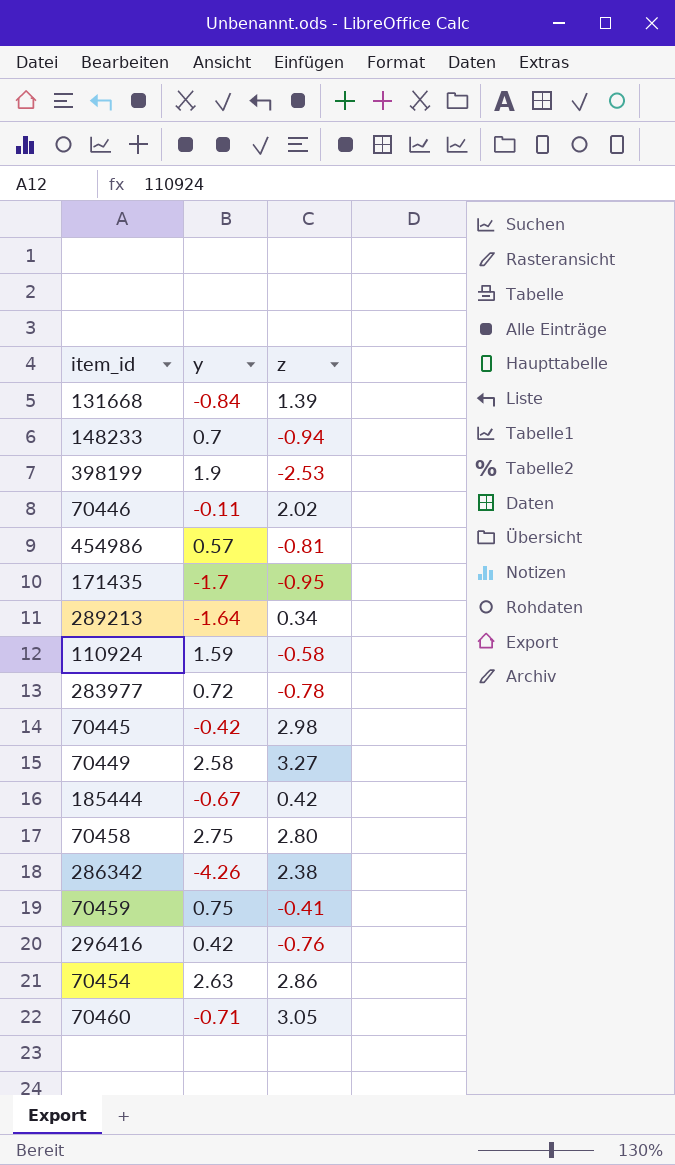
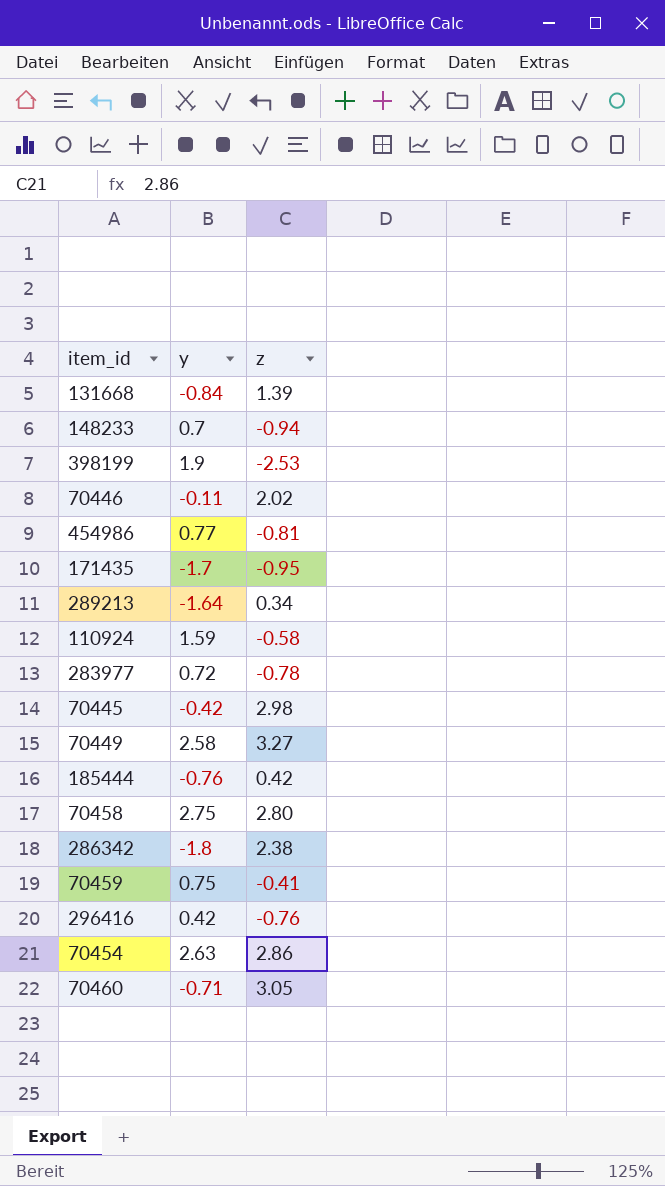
454986 | y: 0.57 -> 0.77
185444 | y: -0.67 -> -0.76
286342 | y: -4.26 -> -1.8

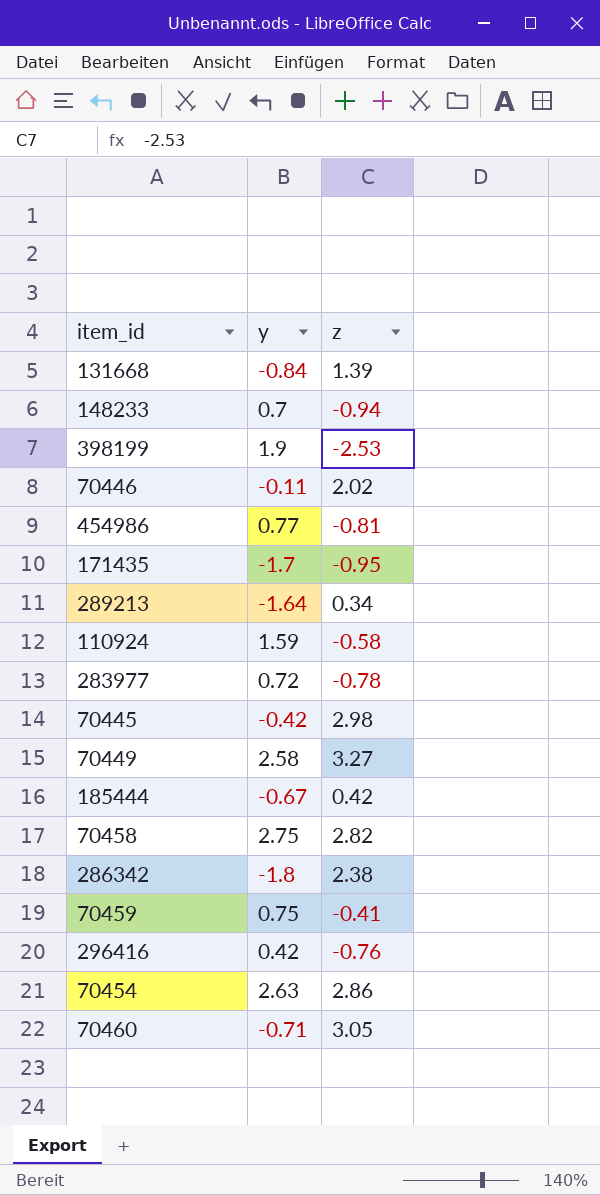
185444 | y: -0.76 -> -0.67
70458 | z: 2.80 -> 2.82

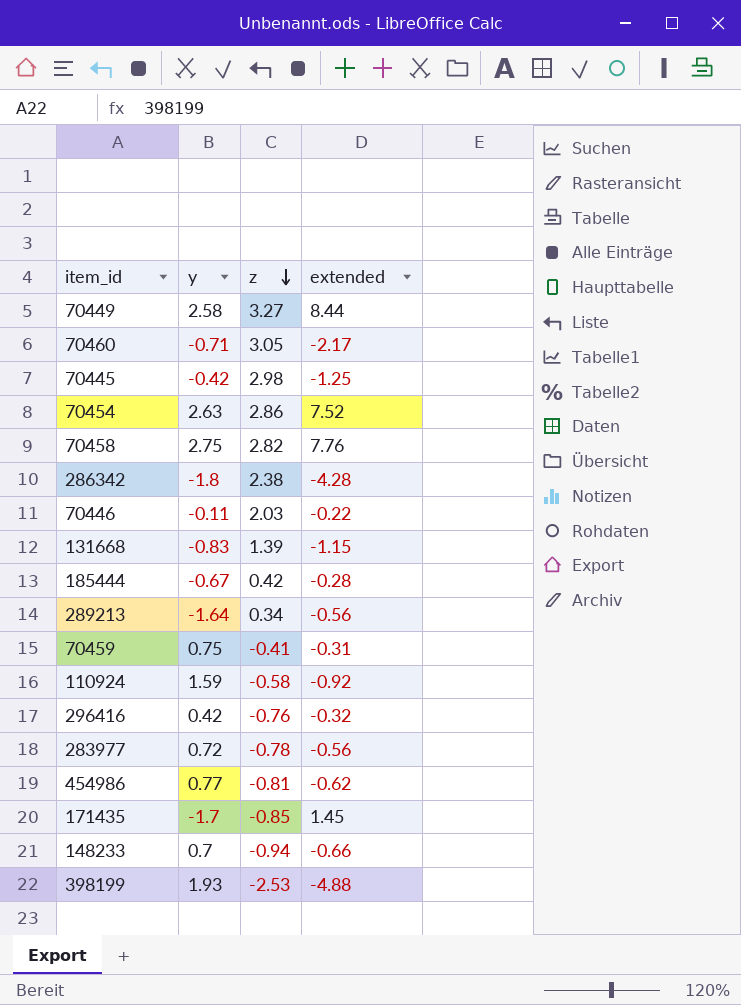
row order: none -> z descending
column extended | formula: none -> [y] * [z]
70446 | z: 2.02 -> 2.03
131668 | y: -0.84 -> -0.83
171435 | z: -0.95 -> -0.85
398199 | y: 1.9 -> 1.93

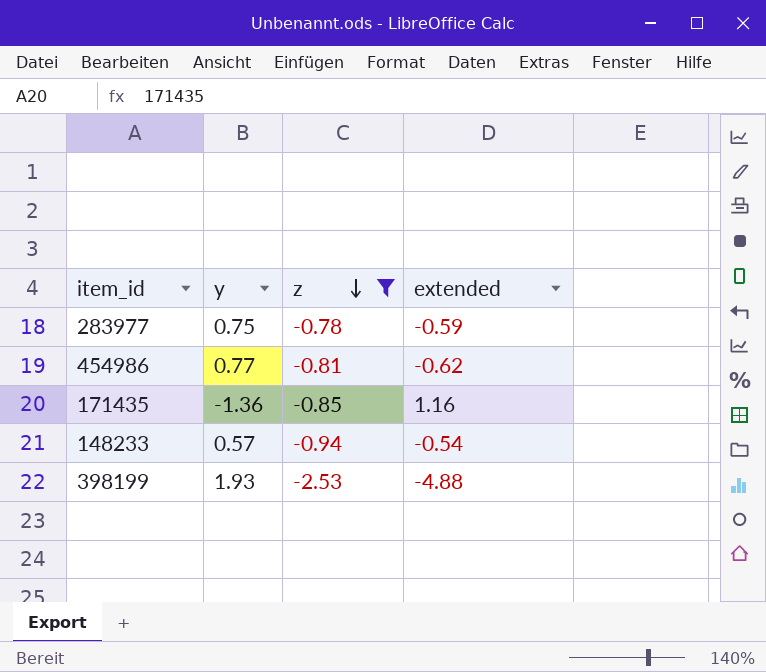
filter: none -> z <= -0.78
283977 | y: 0.72 -> 0.75
283977 | extended: -0.56 -> -0.59
171435 | y: -1.7 -> -1.36
171435 | extended: 1.45 -> 1.16
148233 | y: 0.7 -> 0.57
148233 | extended: -0.66 -> -0.54

